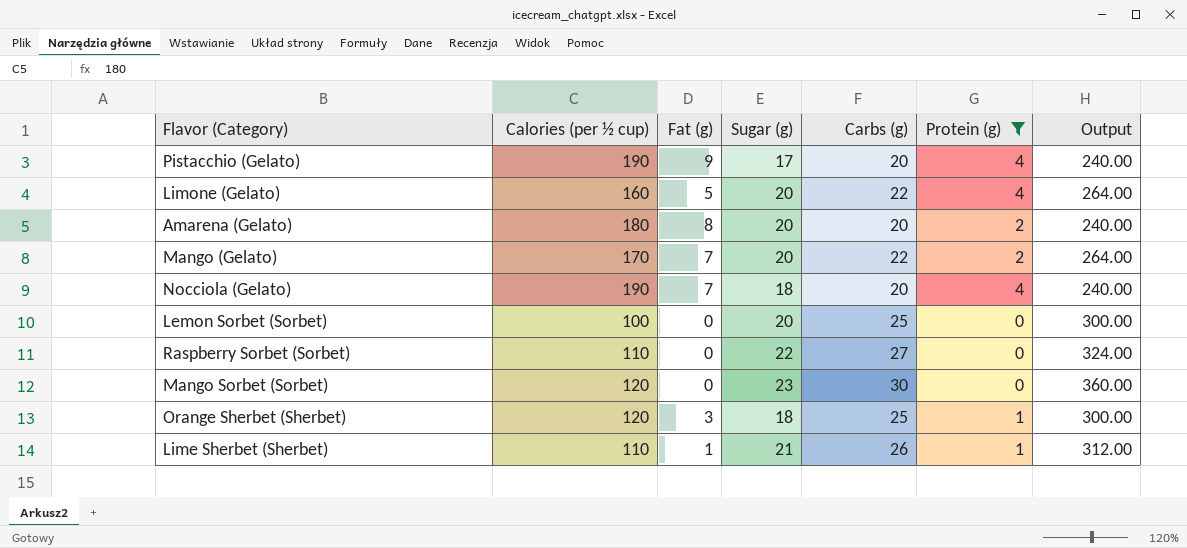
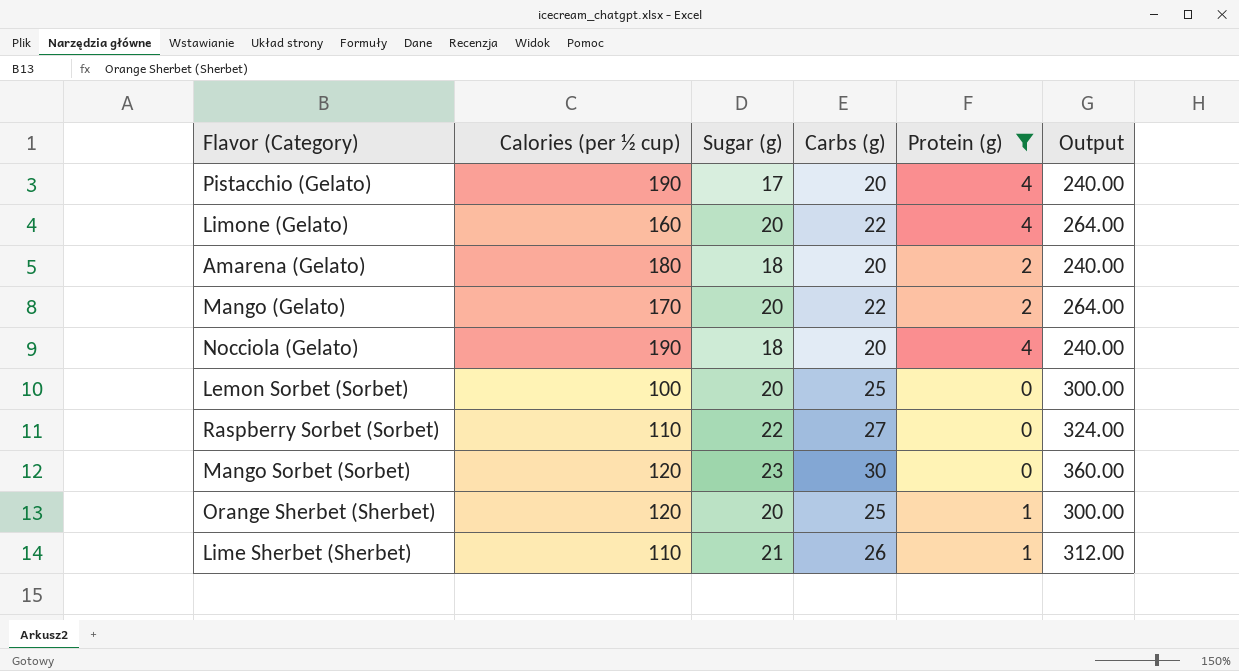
column Fat (g) | position: 3 -> none
Amarena (Gelato) | Sugar (g): 20 -> 18
Orange Sherbet (Sherbet) | Sugar (g): 18 -> 20

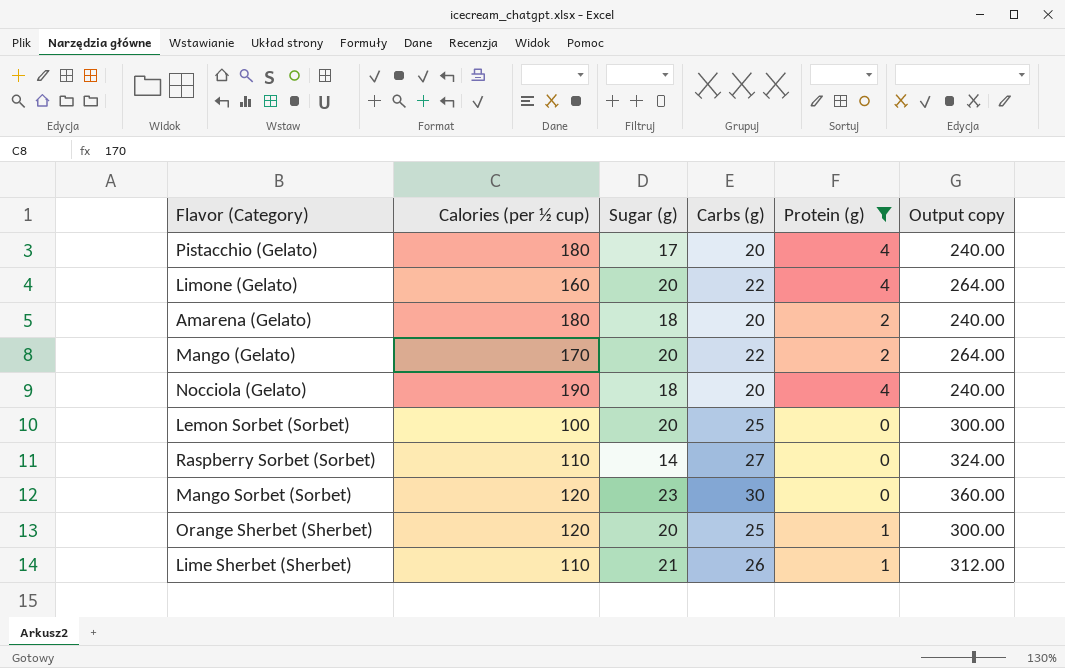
column name: Output -> Output copy
Pistacchio (Gelato) | Calories (per ½ cup): 190 -> 180
Raspberry Sorbet (Sorbet) | Sugar (g): 22 -> 14

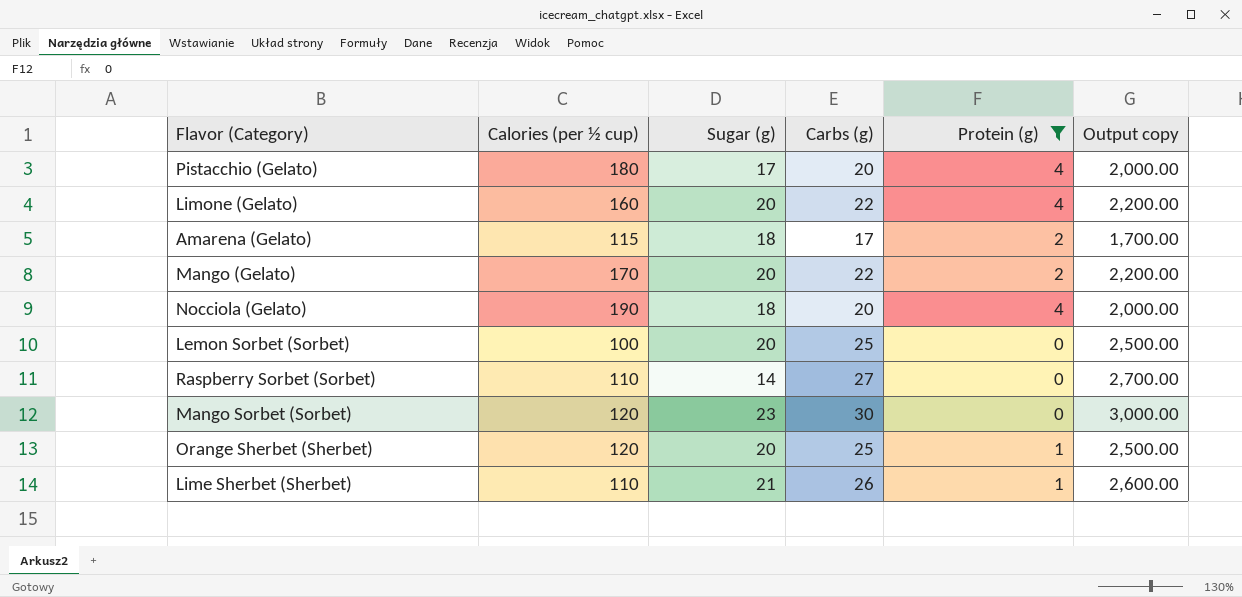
column Output copy | formula: [Carbs (g)] * 12 -> [Carbs (g)] * 100
Amarena (Gelato) | Calories (per ½ cup): 180 -> 115
Amarena (Gelato) | Carbs (g): 20 -> 17

